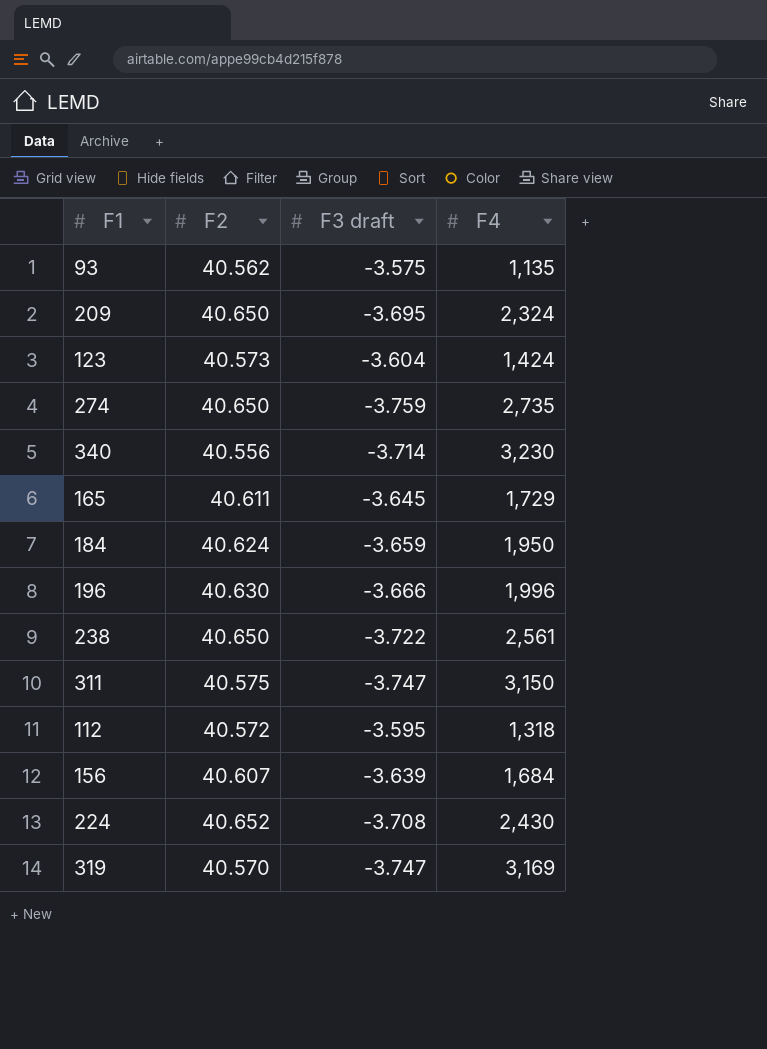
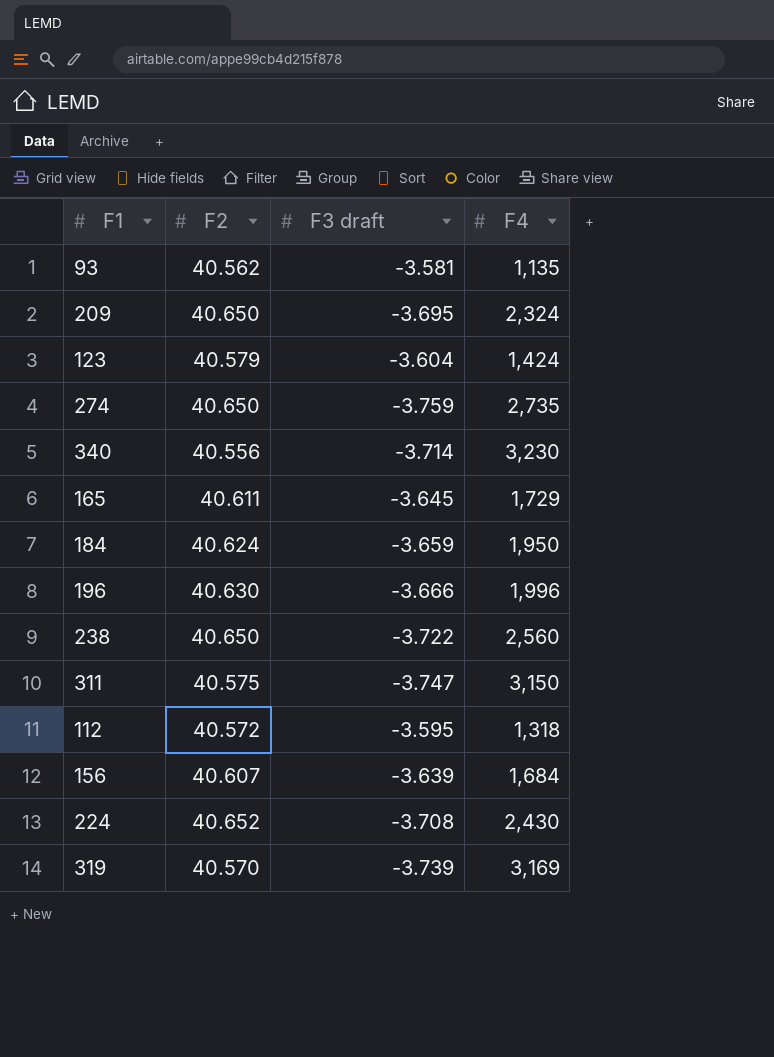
93 | F3 draft: -3.575 -> -3.581
123 | F2: 40.573 -> 40.579
238 | F4: 2,561 -> 2,560
319 | F3 draft: -3.747 -> -3.739

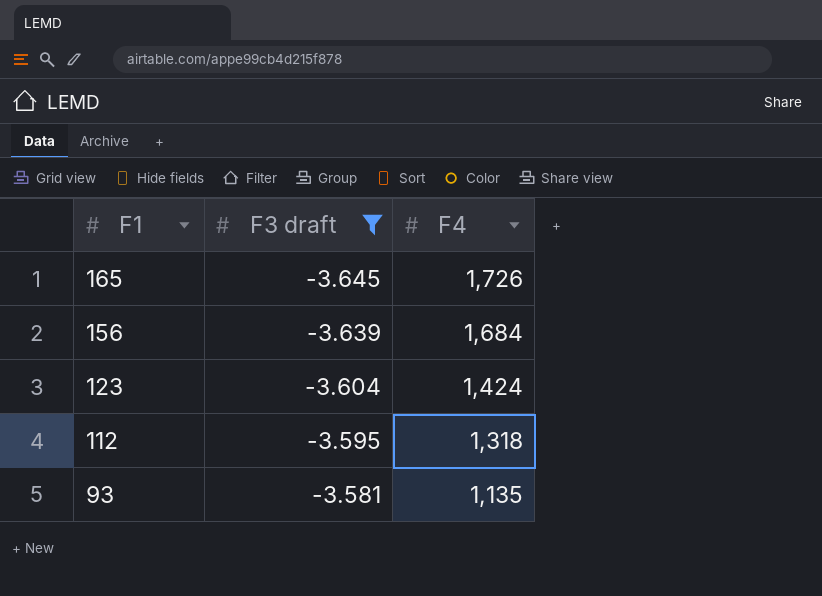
filter: none -> F3 draft >= -3.645
row order: none -> F1 descending
column F2 | position: 2 -> none
165 | F4: 1,729 -> 1,726

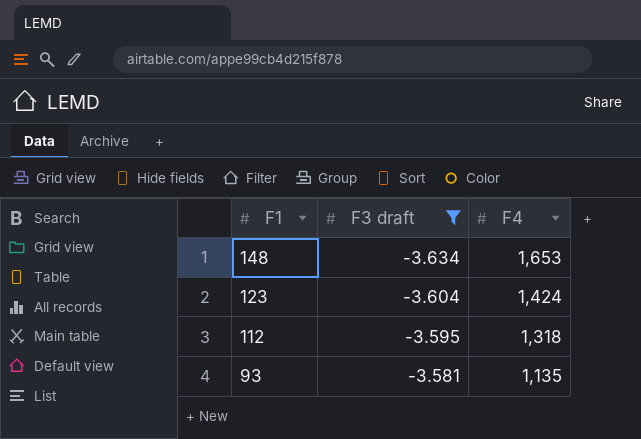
row 165: -3.645 | 1,726 -> none
row 156: -3.639 | 1,684 -> none
row 148: none -> -3.634 | 1,653

